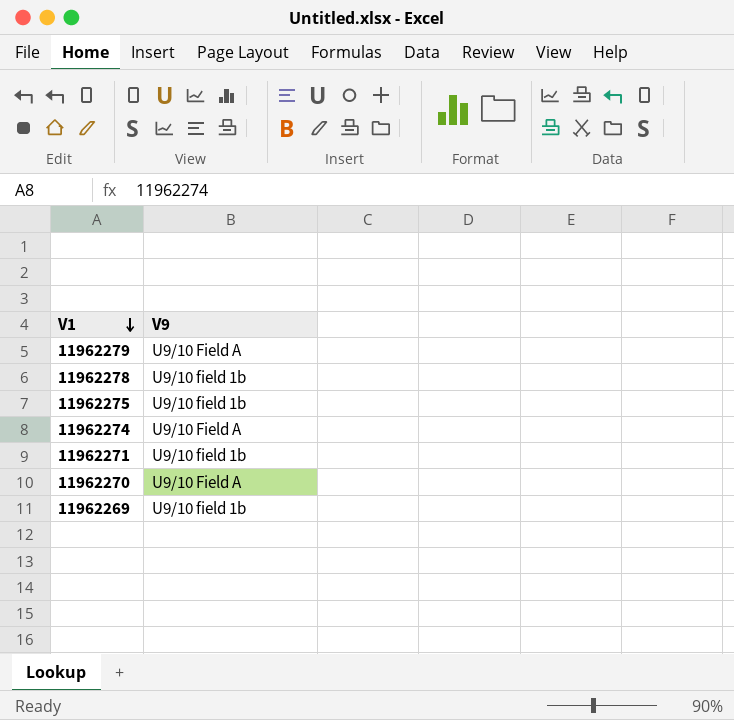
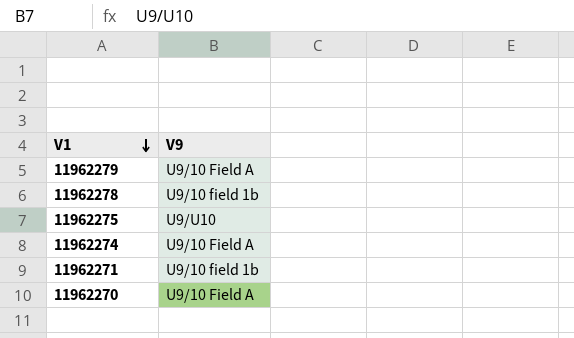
row 11962269: U9/10 field 1b -> none
11962275 | V9: U9/10 field 1b -> U9/U10

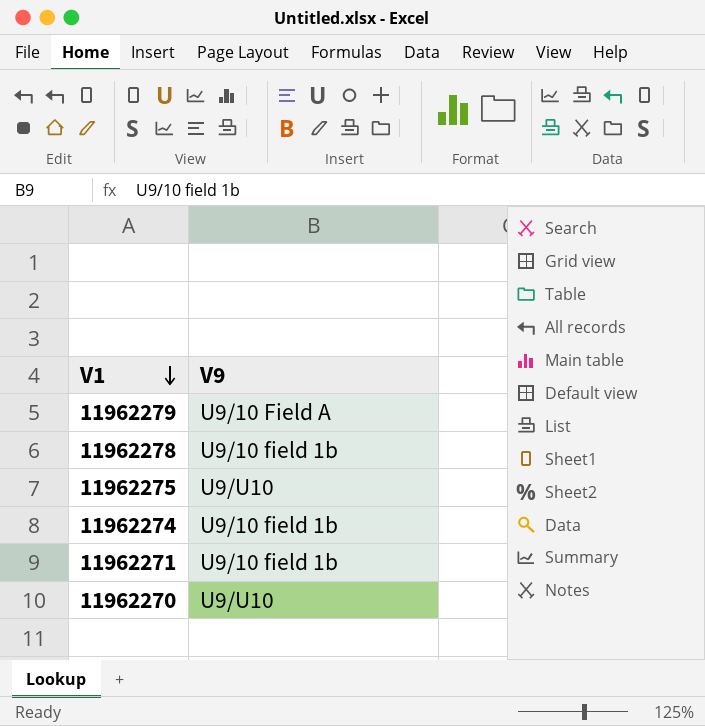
11962274 | V9: U9/10 Field A -> U9/10 field 1b
11962270 | V9: U9/10 Field A -> U9/U10

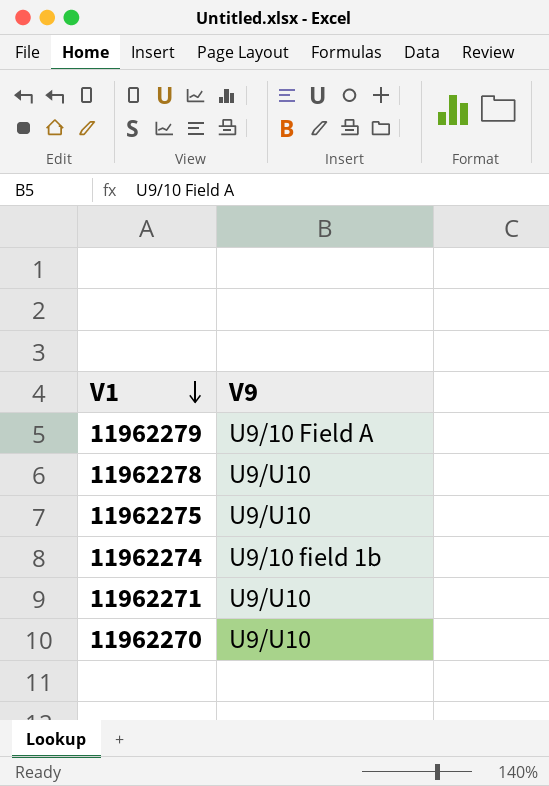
11962278 | V9: U9/10 field 1b -> U9/U10
11962271 | V9: U9/10 field 1b -> U9/U10

